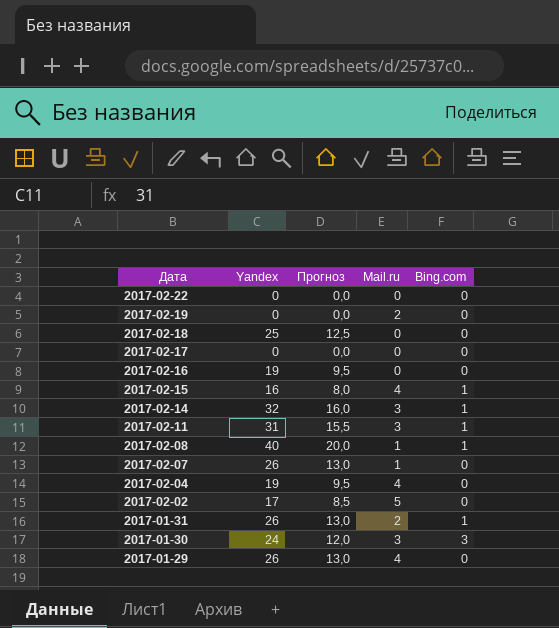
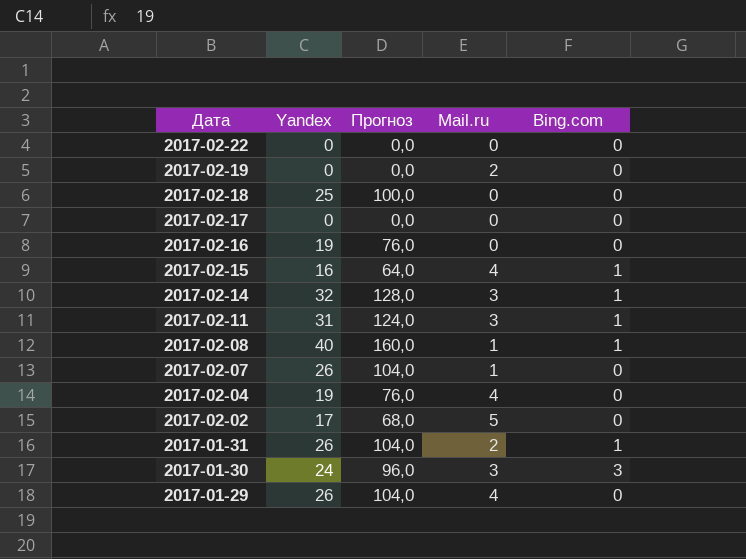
column Прогноз | formula: [Yandex] * 0,5 -> [Yandex] * 4

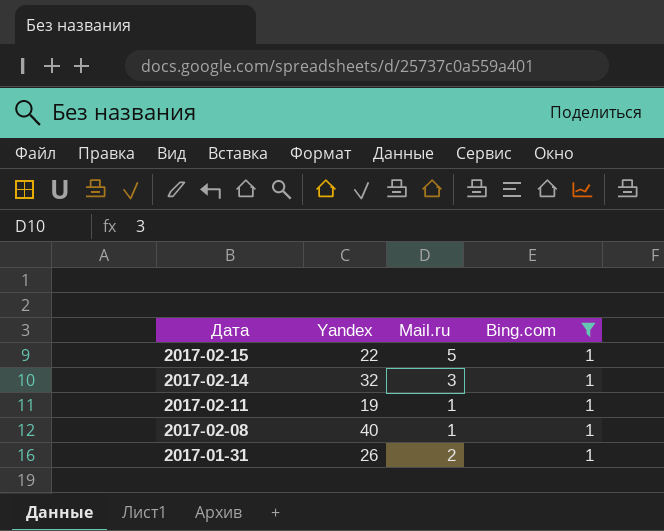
filter: none -> Bing.com = 1
column Прогноз | formula: [Yandex] * 4 -> none
2017-02-15 | Yandex: 16 -> 22
2017-02-15 | Mail.ru: 4 -> 5
2017-02-11 | Yandex: 31 -> 19
2017-02-11 | Mail.ru: 3 -> 1

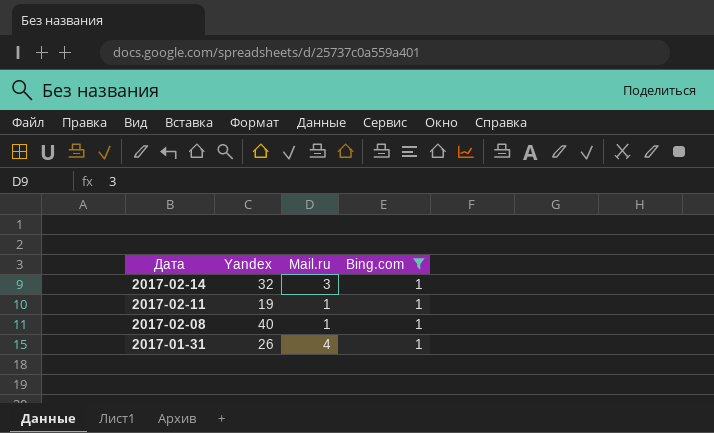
row 2017-02-15: 22 | 5 | 1 -> none
2017-01-31 | Mail.ru: 2 -> 4

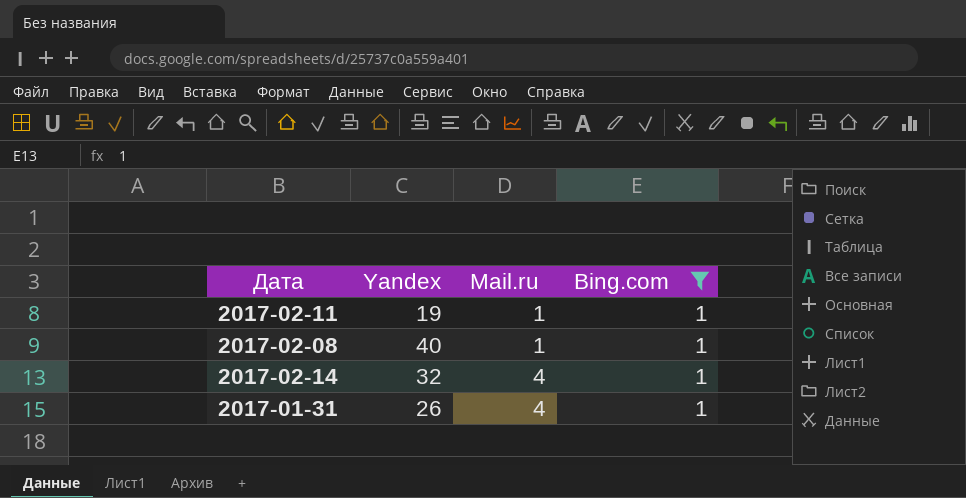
row order: Дата descending -> Mail.ru ascending
2017-02-14 | Mail.ru: 3 -> 4

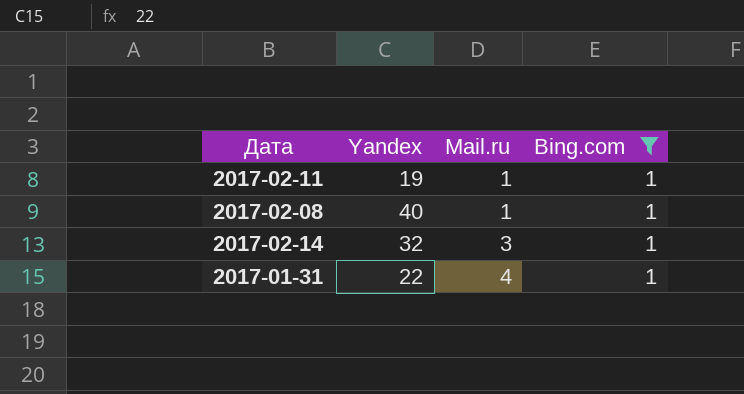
2017-02-14 | Mail.ru: 4 -> 3
2017-01-31 | Yandex: 26 -> 22

